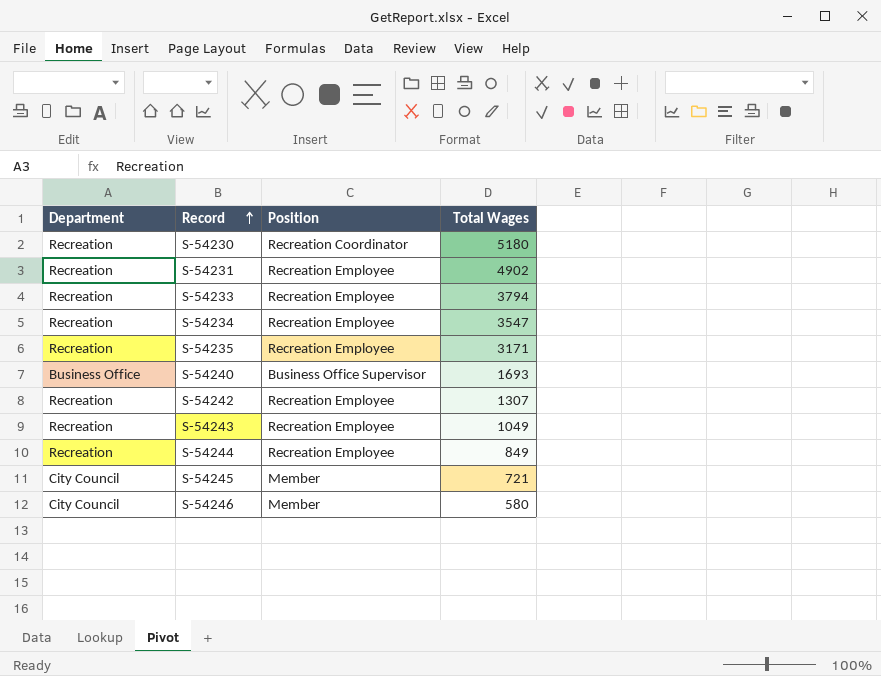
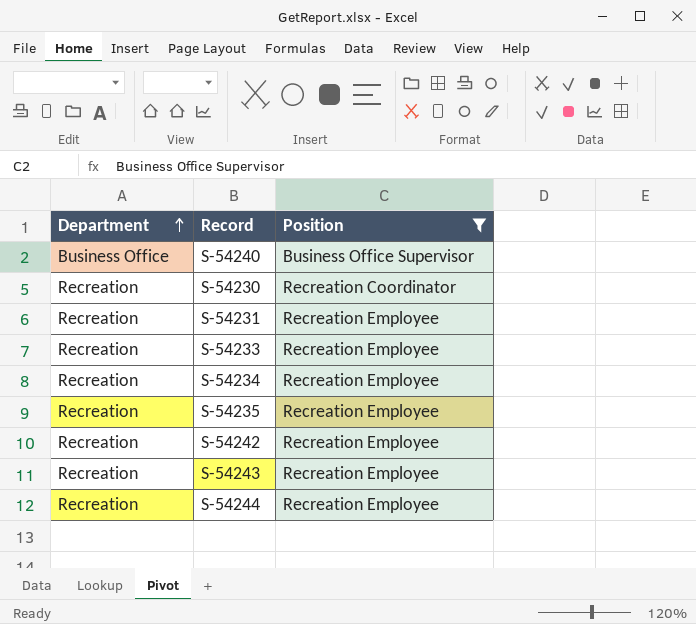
filter: none -> Position != Member
row order: Record ascending -> Department ascending
column Total Wages | position: 4 -> none

